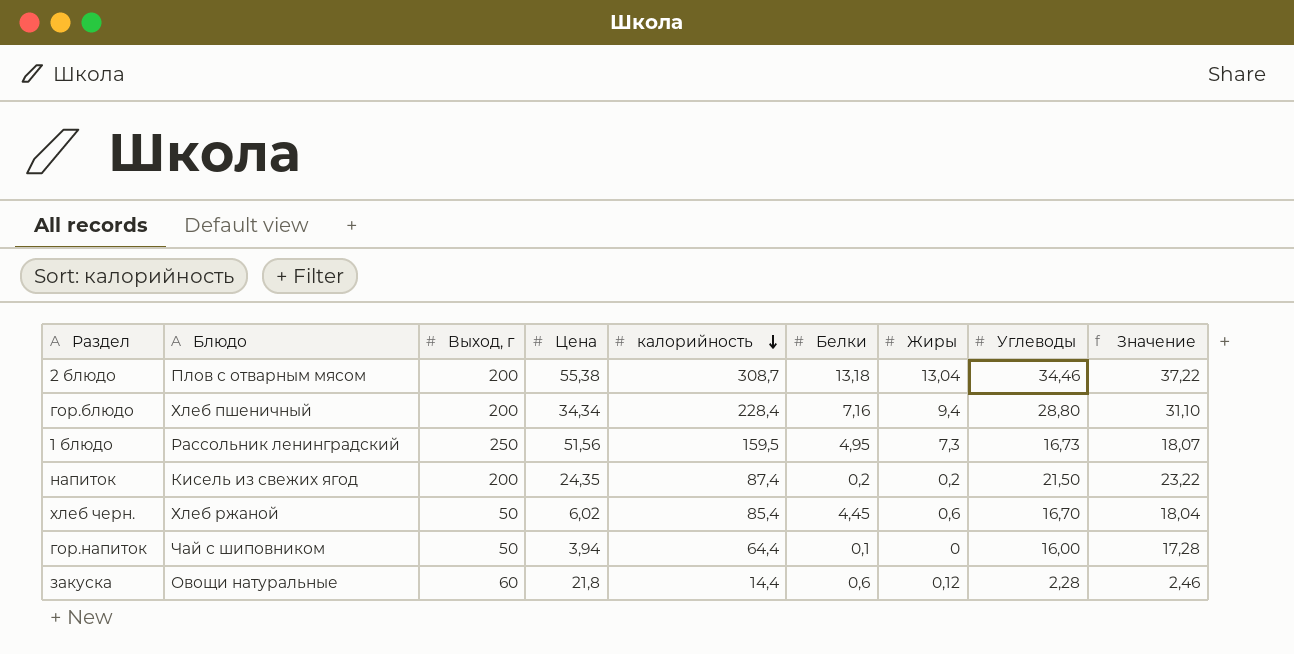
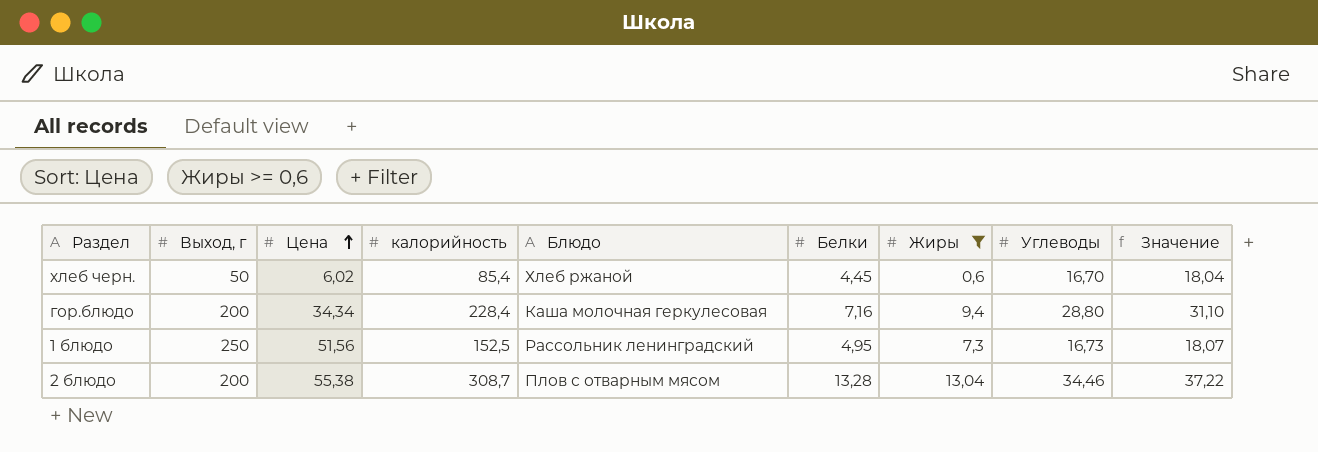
filter: none -> Жиры >= 0,6
row order: калорийность descending -> Цена ascending
column Блюдо | position: 2 -> 5
гор.блюдо | Блюдо: Хлеб пшеничный -> Каша молочная геркулесовая
1 блюдо | калорийность: 159,5 -> 152,5
2 блюдо | Белки: 13,18 -> 13,28

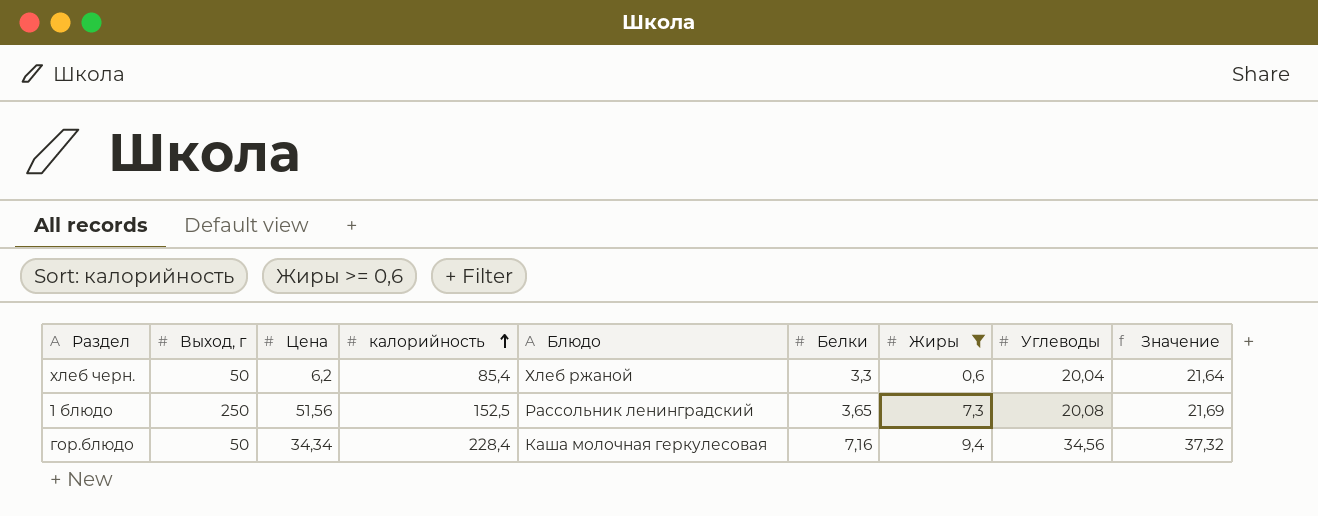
row order: Цена ascending -> калорийность ascending
row 2 блюдо: 200 | 55,38 | 308,7 | Плов с отварным мясом | 13,28 | 13,04 | 34,46 | 37,22 -> none
хлеб черн. | Цена: 6,02 -> 6,2
хлеб черн. | Белки: 4,45 -> 3,3
хлеб черн. | Углеводы: 16,70 -> 20,04
хлеб черн. | Значение: 18,04 -> 21,64
1 блюдо | Белки: 4,95 -> 3,65
1 блюдо | Углеводы: 16,73 -> 20,08
1 блюдо | Значение: 18,07 -> 21,69
гор.блюдо | Выход, г: 200 -> 50
гор.блюдо | Углеводы: 28,80 -> 34,56
гор.блюдо | Значение: 31,10 -> 37,32

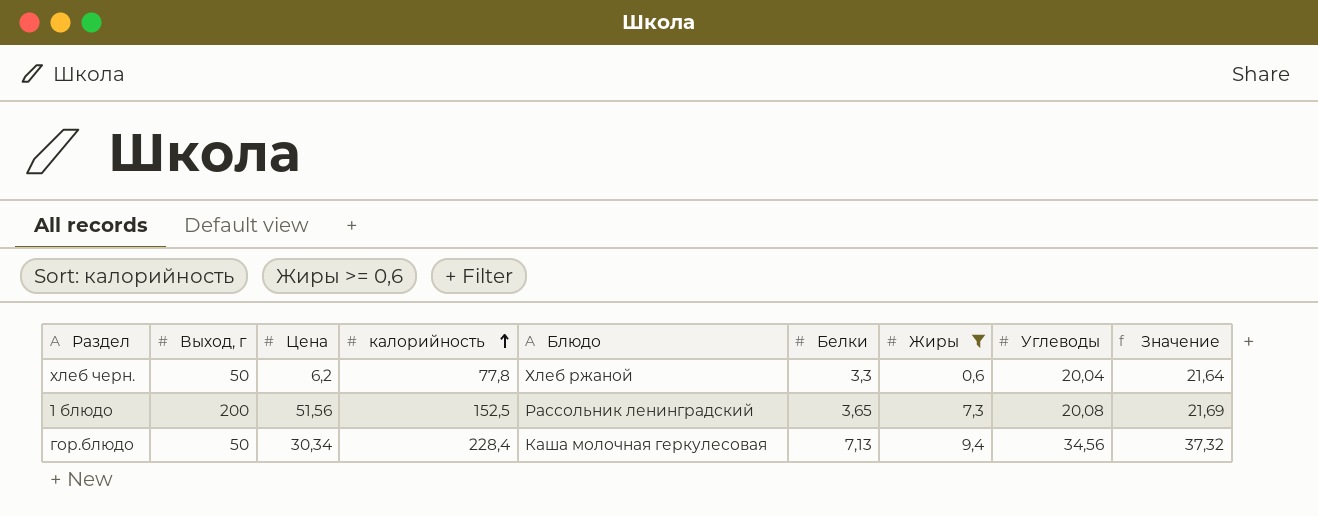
хлеб черн. | калорийность: 85,4 -> 77,8
1 блюдо | Выход, г: 250 -> 200
гор.блюдо | Цена: 34,34 -> 30,34
гор.блюдо | Белки: 7,16 -> 7,13

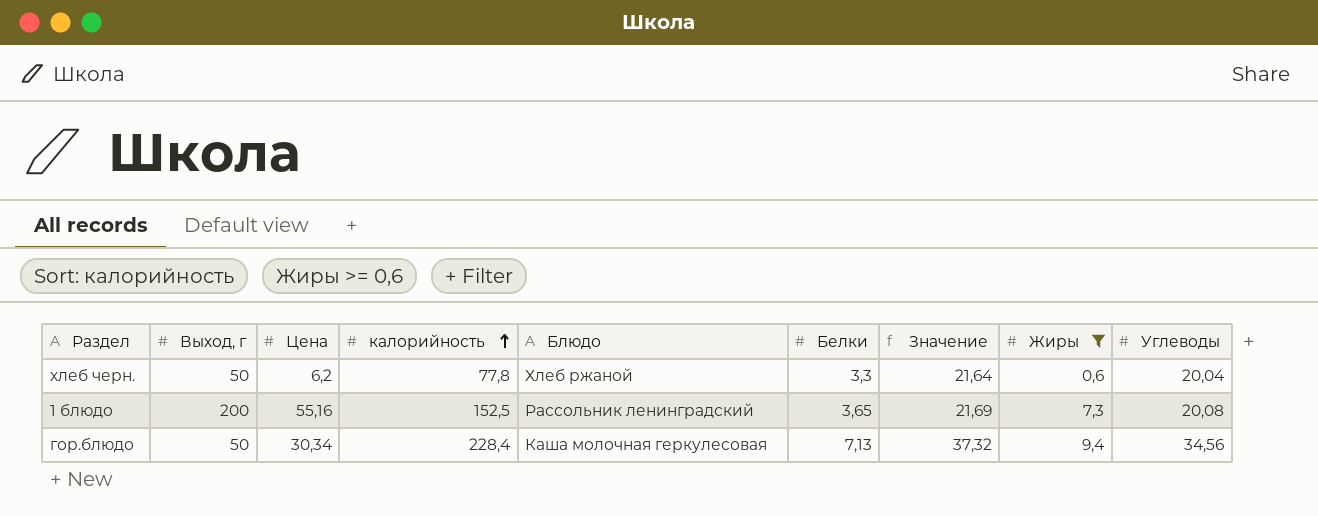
column Значение | position: 9 -> 7
1 блюдо | Цена: 51,56 -> 55,16

